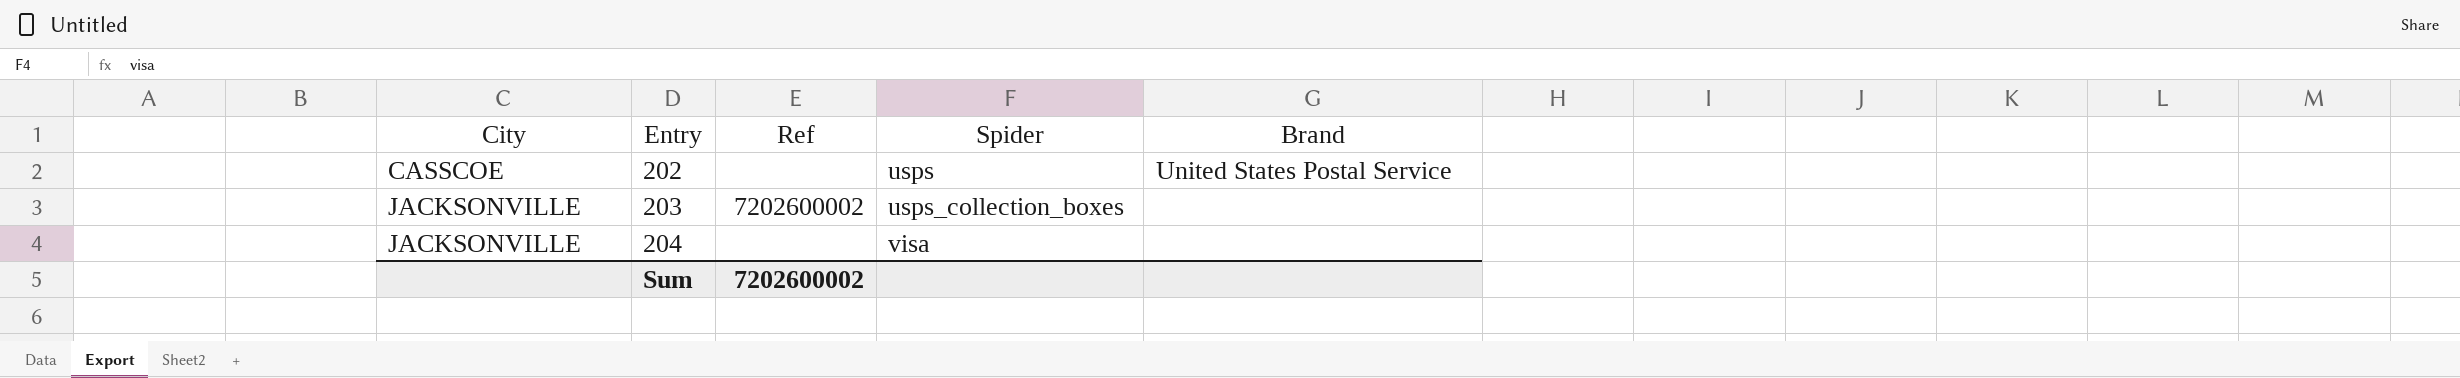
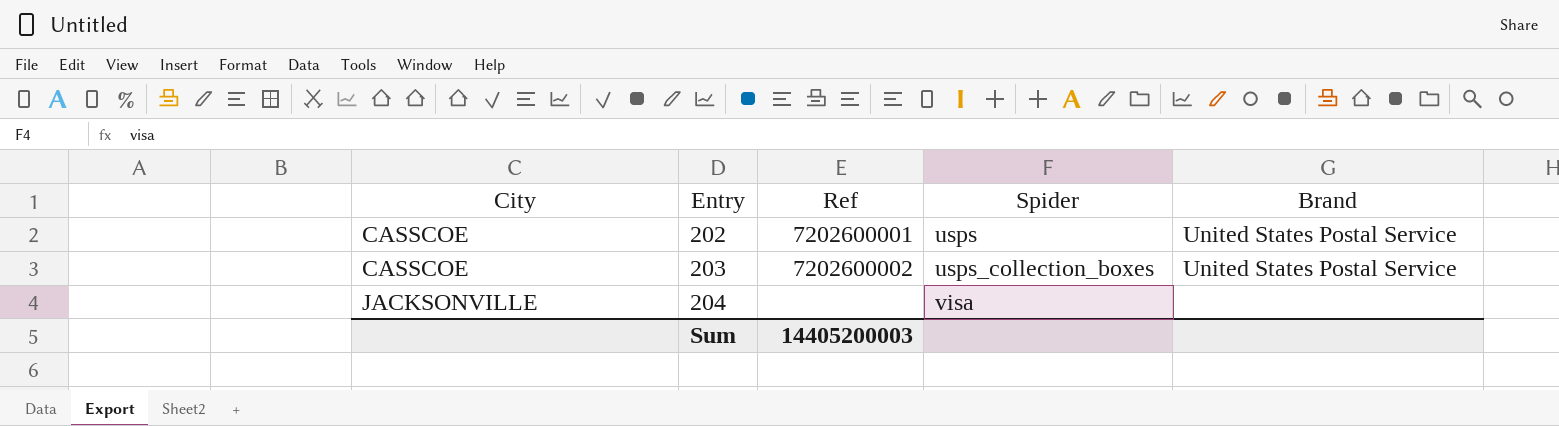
202 | Ref: none -> 7202600001
203 | City: JACKSONVILLE -> CASSCOE
203 | Brand: none -> United States Postal Service
Sum | Ref: 7202600002 -> 14405200003

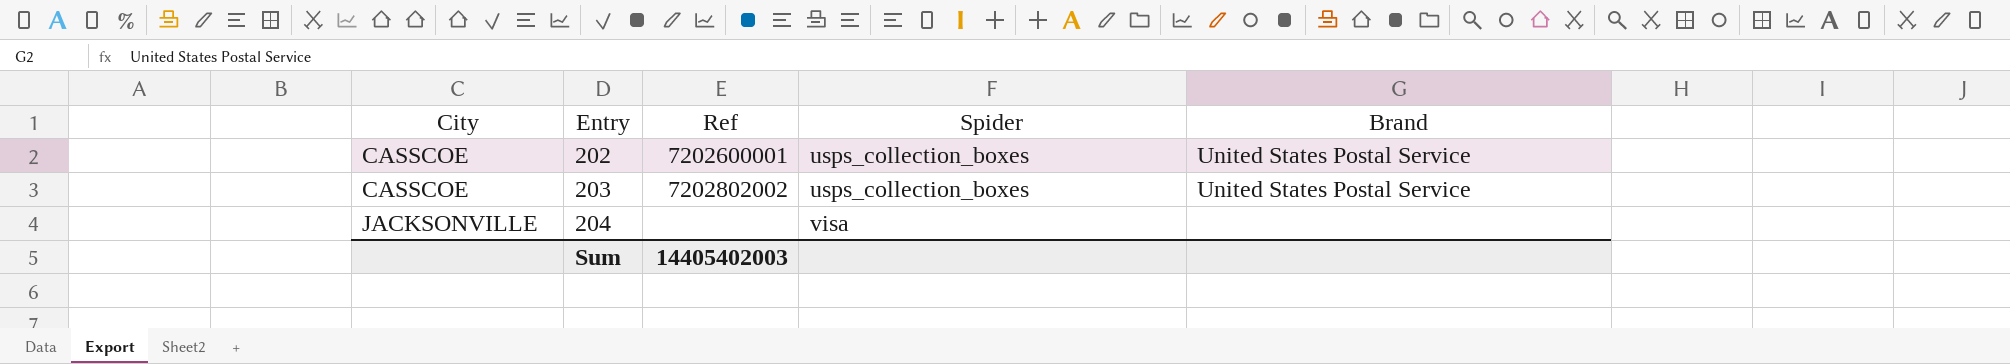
202 | Spider: usps -> usps_collection_boxes
203 | Ref: 7202600002 -> 7202802002
Sum | Ref: 14405200003 -> 14405402003

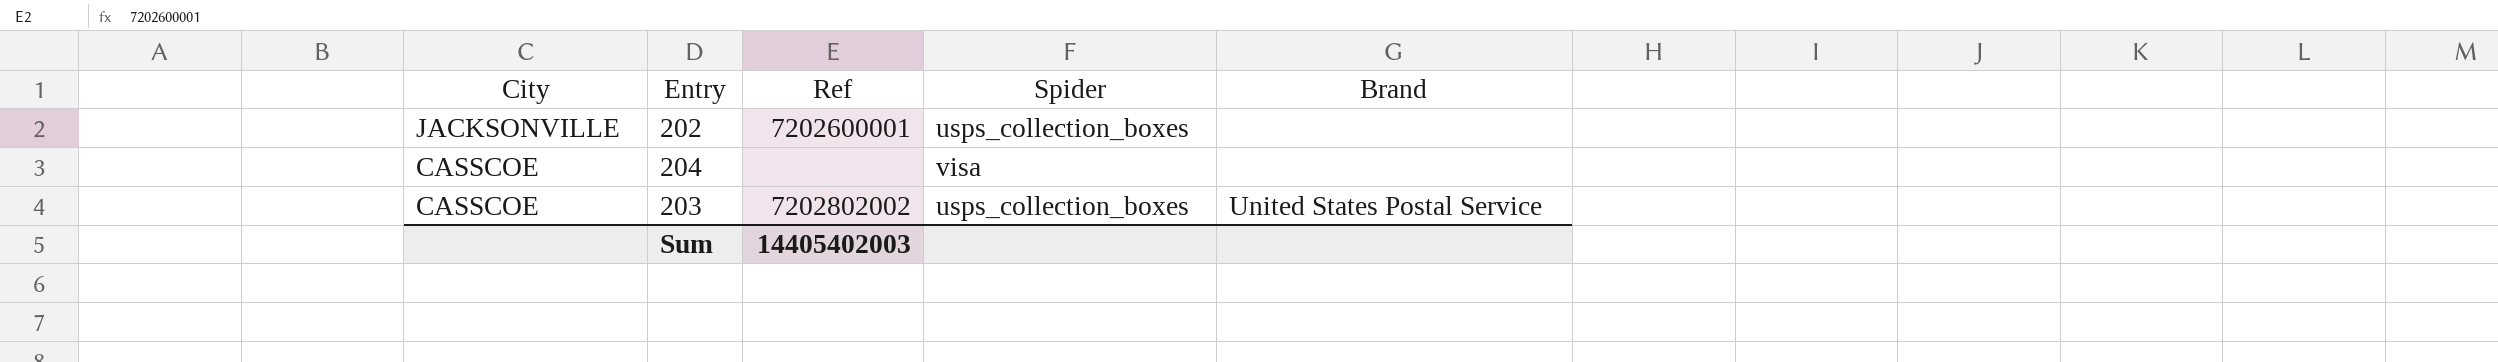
row order: City ascending -> City descending
202 | City: CASSCOE -> JACKSONVILLE
202 | Brand: United States Postal Service -> none
204 | City: JACKSONVILLE -> CASSCOE

